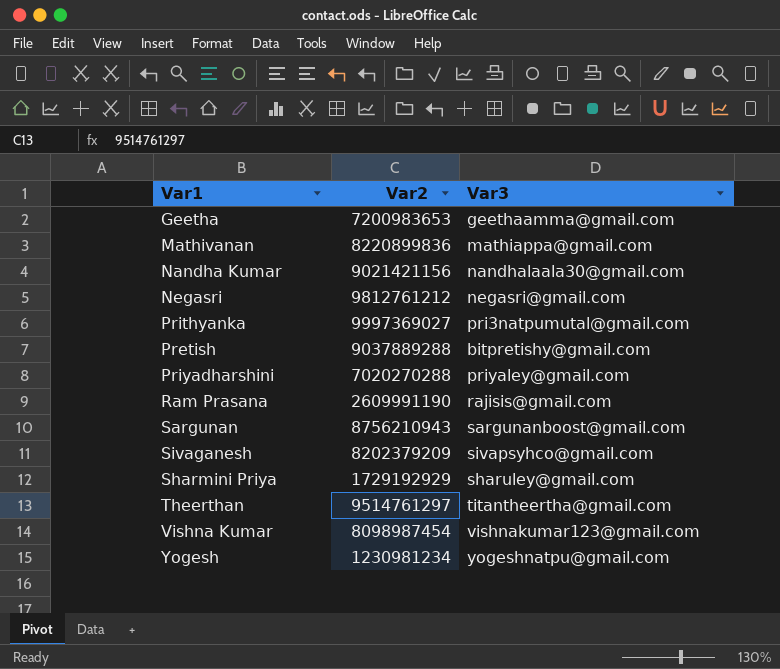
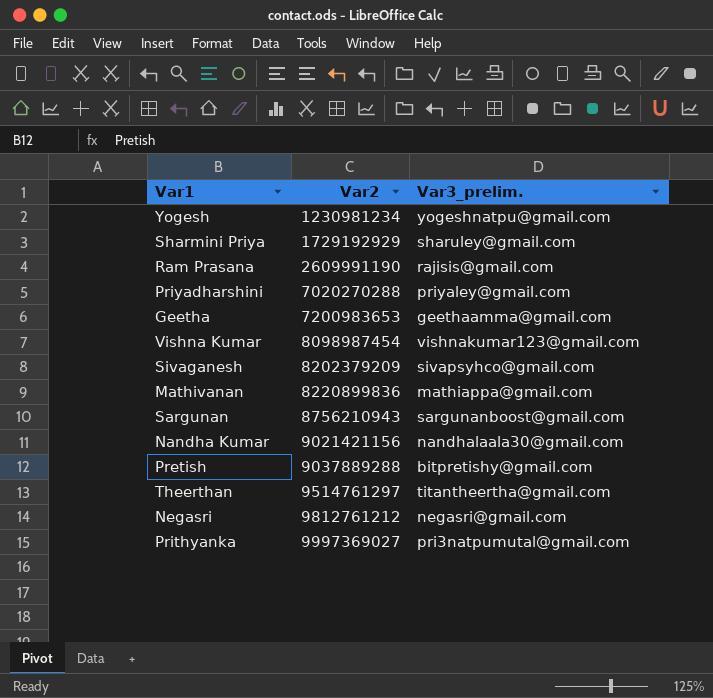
row order: none -> Var2 ascending
column name: Var3 -> Var3_prelim.

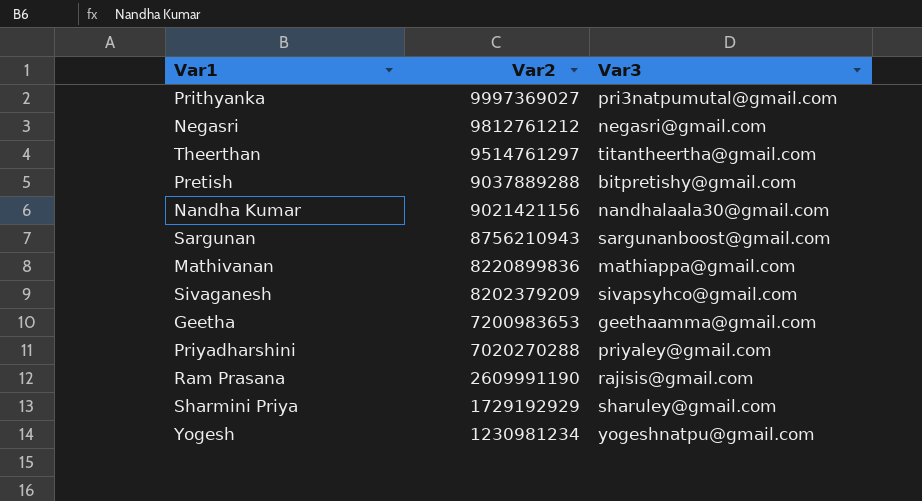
row order: Var2 ascending -> Var2 descending
column name: Var3_prelim. -> Var3
row Vishna Kumar: 8098987454 | vishnakumar123@gmail.com -> none

